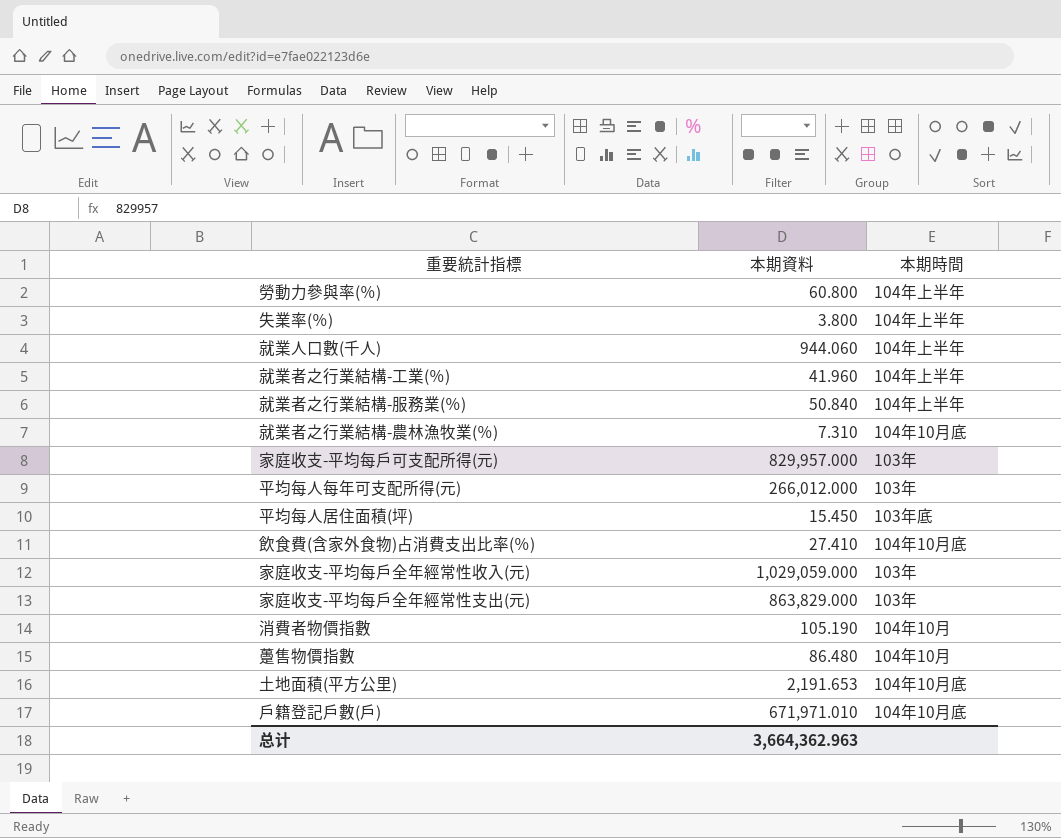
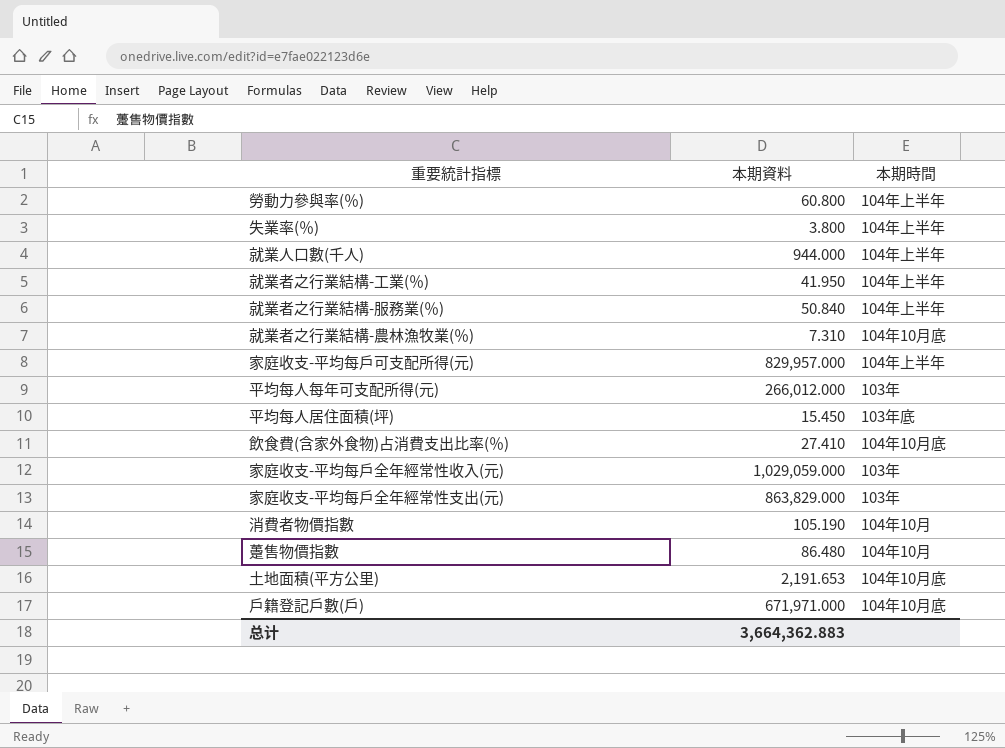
就業人口數(千人) | 本期資料: 944.060 -> 944.000
就業者之行業結構-工業(％) | 本期資料: 41.960 -> 41.950
家庭收支-平均每戶可支配所得(元) | 本期時間: 103年 -> 104年上半年
戶籍登記戶數(戶) | 本期資料: 671,971.010 -> 671,971.000
总计 | 本期資料: 3,664,362.963 -> 3,664,362.883

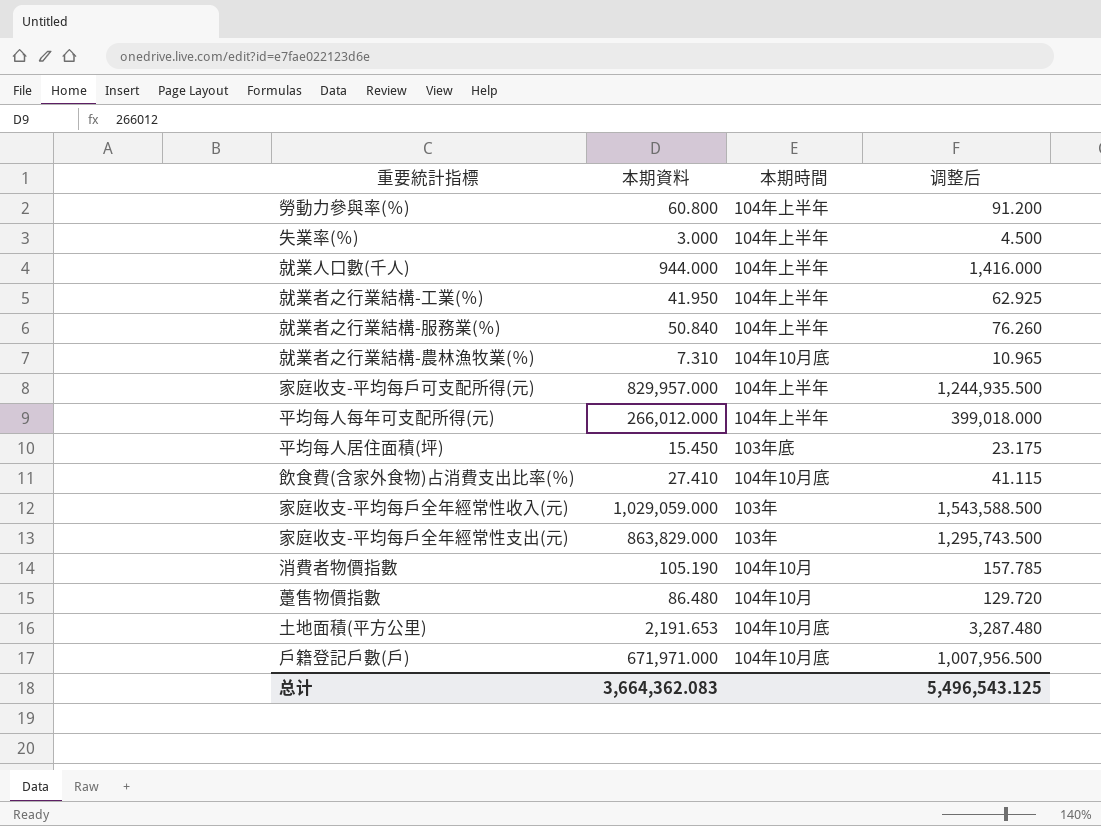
column 调整后 | formula: none -> [本期資料] * 1.5
失業率(％) | 本期資料: 3.800 -> 3.000
平均每人每年可支配所得(元) | 本期時間: 103年 -> 104年上半年
总计 | 本期資料: 3,664,362.883 -> 3,664,362.083

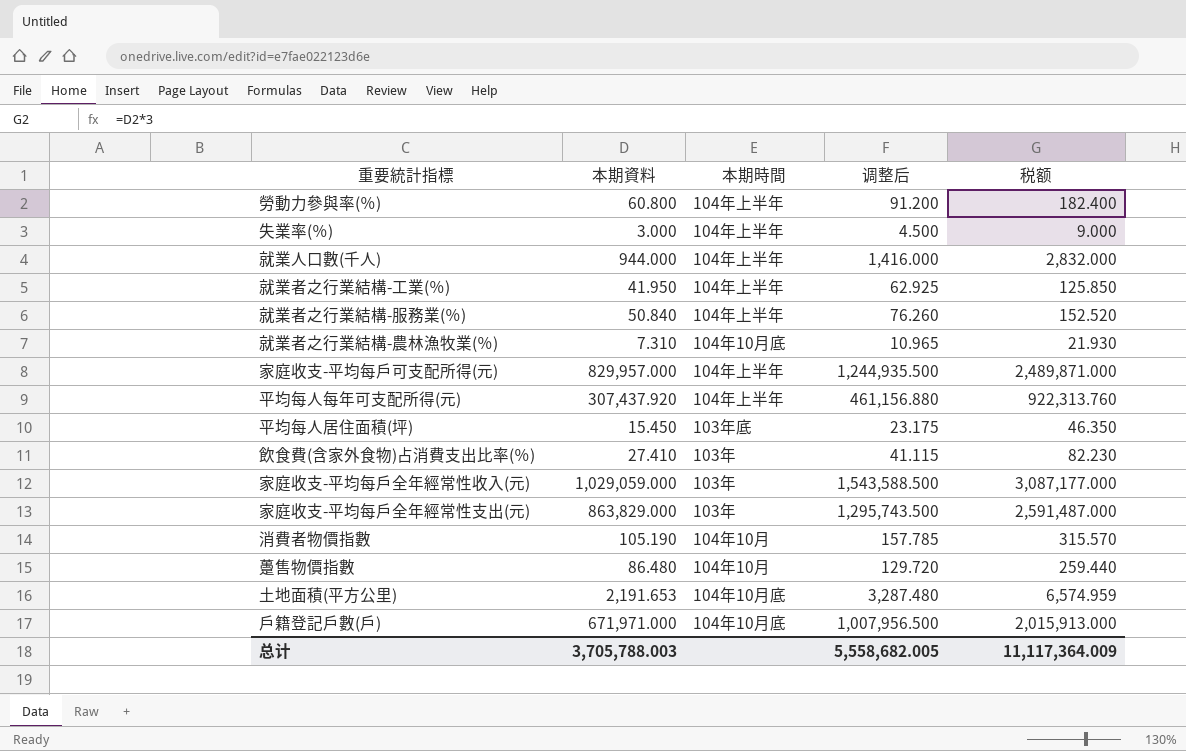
column 税额 | formula: none -> [本期資料] * 3
平均每人每年可支配所得(元) | 本期資料: 266,012.000 -> 307,437.920
平均每人每年可支配所得(元) | 调整后: 399,018.000 -> 461,156.880
飲食費(含家外食物)占消費支出比率(％) | 本期時間: 104年10月底 -> 103年
总计 | 本期資料: 3,664,362.083 -> 3,705,788.003
总计 | 调整后: 5,496,543.125 -> 5,558,682.005

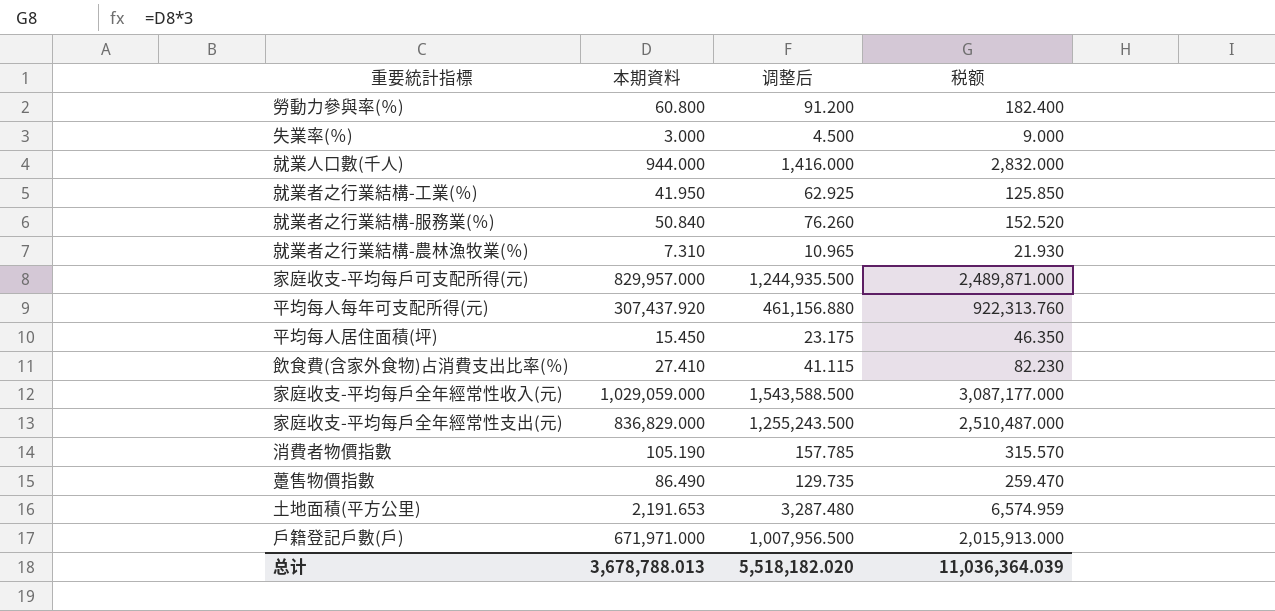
column 本期時間 | position: 3 -> none
家庭收支-平均每戶全年經常性支出(元) | 本期資料: 863,829.000 -> 836,829.000
家庭收支-平均每戶全年經常性支出(元) | 调整后: 1,295,743.500 -> 1,255,243.500
家庭收支-平均每戶全年經常性支出(元) | 税额: 2,591,487.000 -> 2,510,487.000
躉售物價指數 | 本期資料: 86.480 -> 86.490
躉售物價指數 | 调整后: 129.720 -> 129.735
躉售物價指數 | 税额: 259.440 -> 259.470
总计 | 本期資料: 3,705,788.003 -> 3,678,788.013
总计 | 调整后: 5,558,682.005 -> 5,518,182.020
总计 | 税额: 11,117,364.009 -> 11,036,364.039

